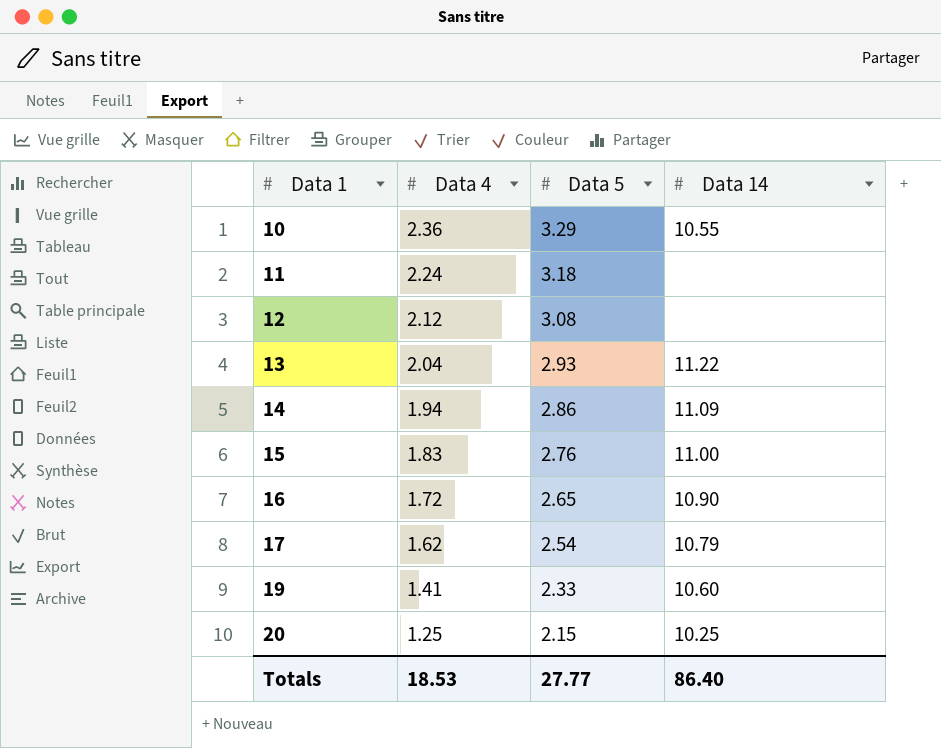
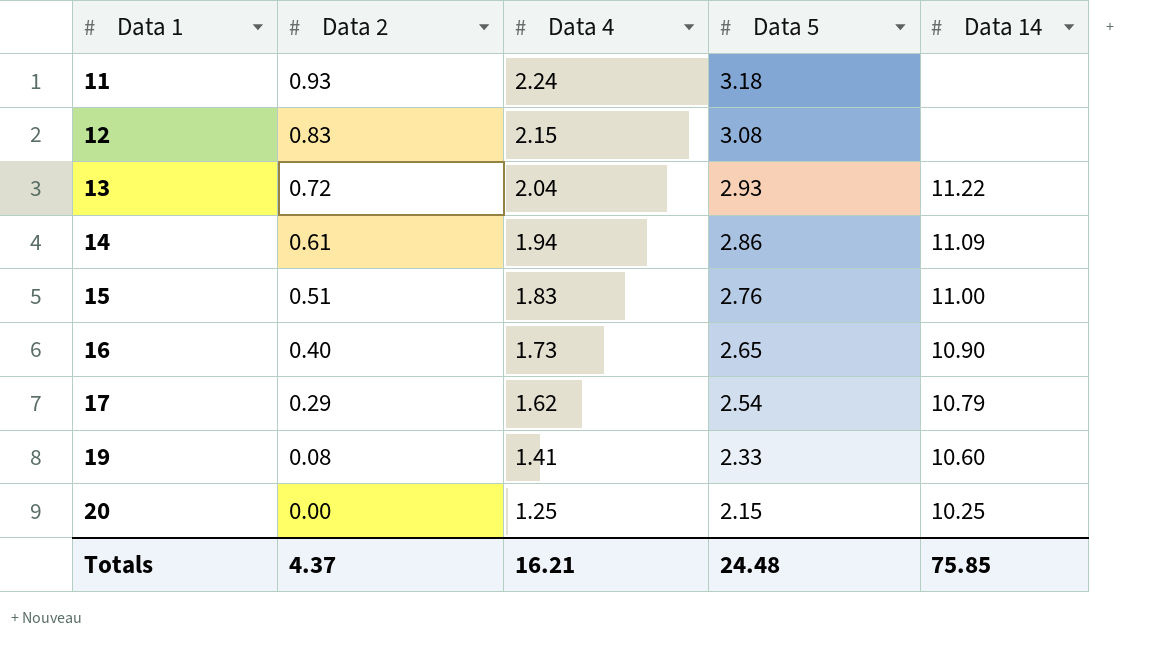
column Data 2 | position: none -> 2
row 10: 2.36 | 3.29 | 10.55 -> none
12 | Data 4: 2.12 -> 2.15
16 | Data 4: 1.72 -> 1.73
Totals | Data 4: 18.53 -> 16.21
Totals | Data 5: 27.77 -> 24.48
Totals | Data 14: 86.40 -> 75.85

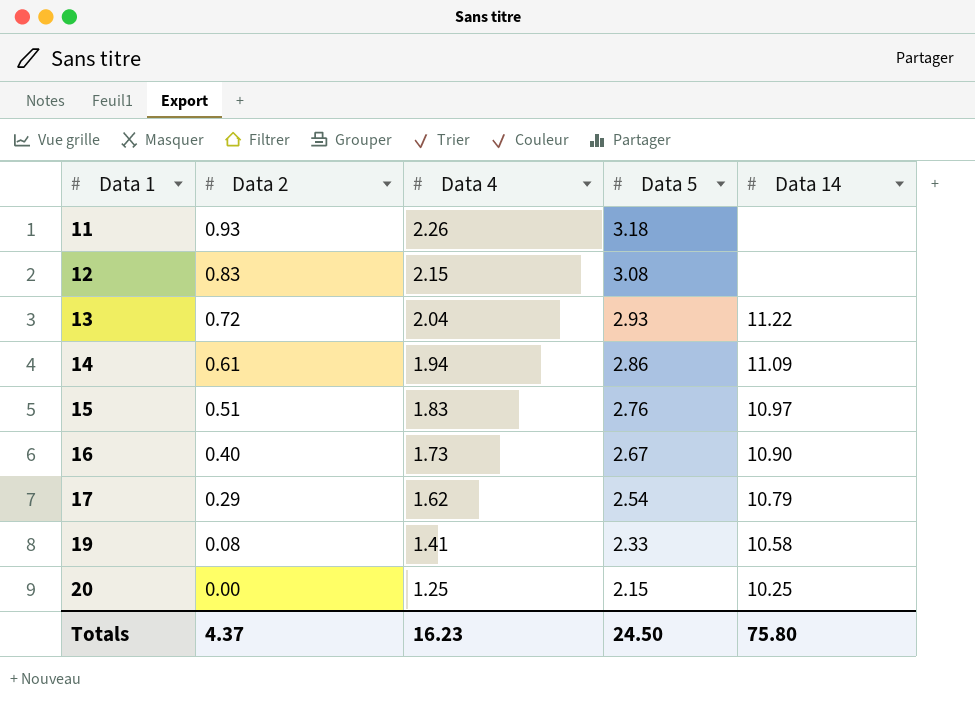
11 | Data 4: 2.24 -> 2.26
15 | Data 14: 11.00 -> 10.97
16 | Data 5: 2.65 -> 2.67
19 | Data 14: 10.60 -> 10.58
Totals | Data 4: 16.21 -> 16.23
Totals | Data 5: 24.48 -> 24.50
Totals | Data 14: 75.85 -> 75.80

